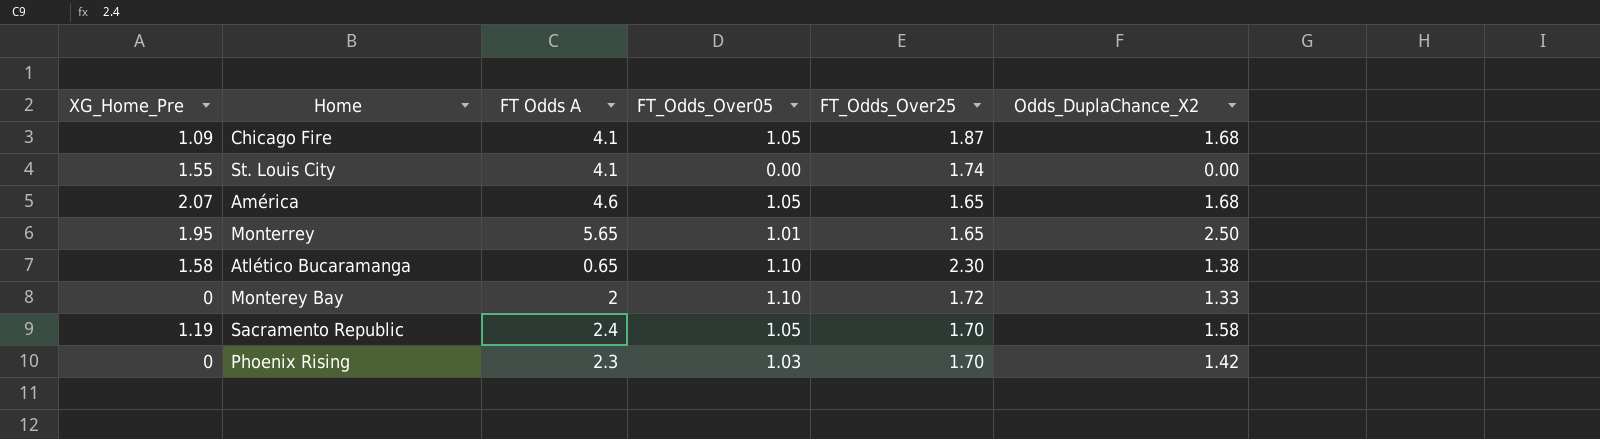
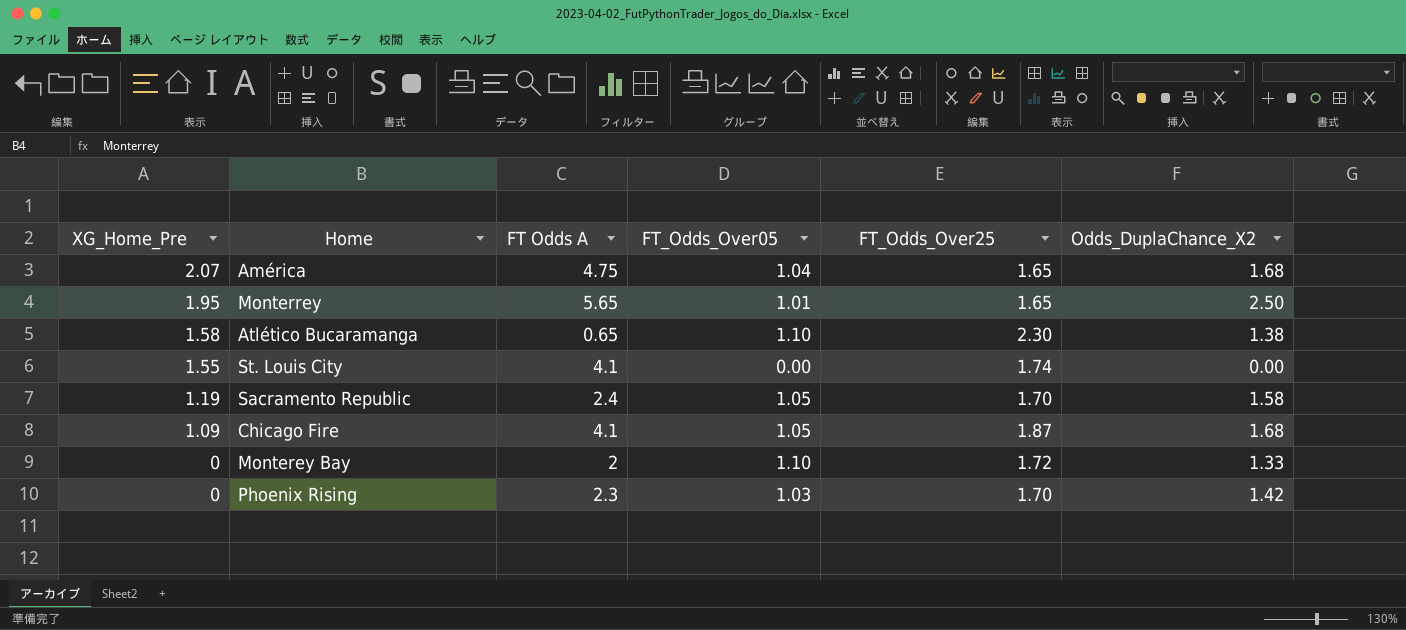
row order: none -> XG_Home_Pre descending
América | FT Odds A: 4.6 -> 4.75
América | FT_Odds_Over05: 1.05 -> 1.04

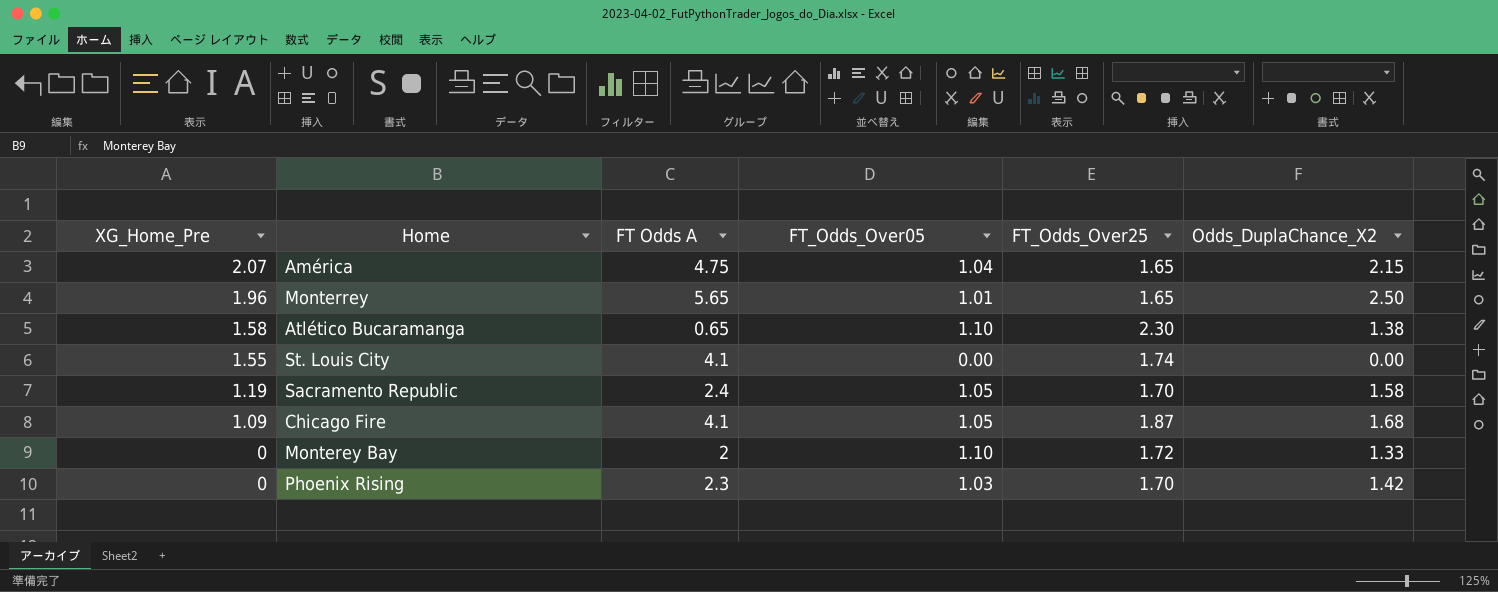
América | Odds_DuplaChance_X2: 1.68 -> 2.15
Monterrey | XG_Home_Pre: 1.95 -> 1.96

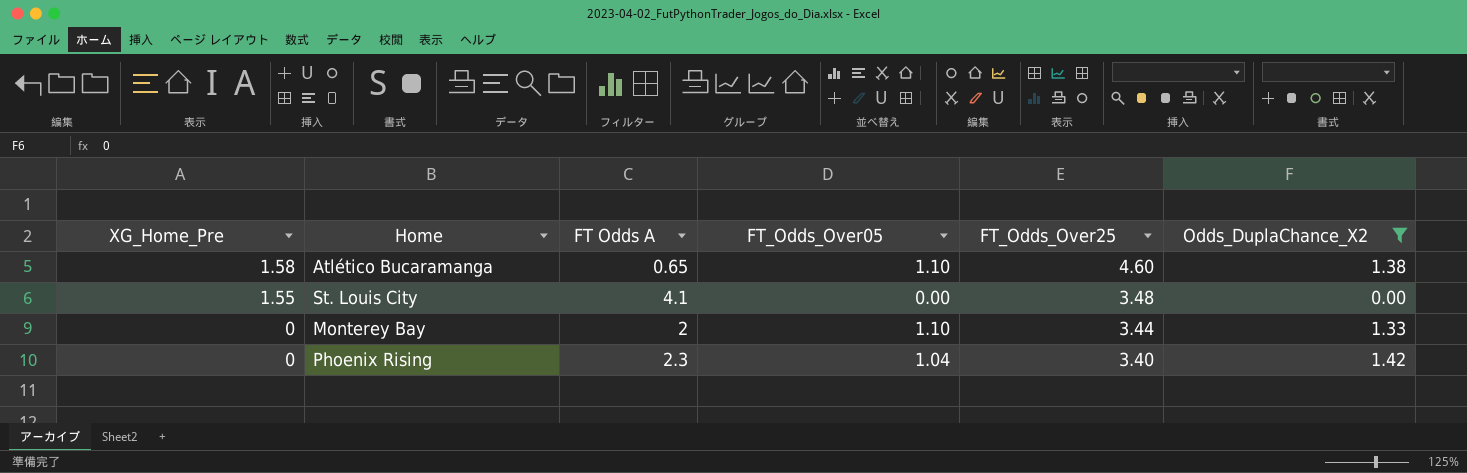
filter: none -> Odds_DuplaChance_X2 <= 1.42
Atlético Bucaramanga | FT_Odds_Over25: 2.30 -> 4.60
St. Louis City | FT_Odds_Over25: 1.74 -> 3.48
Monterey Bay | FT_Odds_Over25: 1.72 -> 3.44
Phoenix Rising | FT_Odds_Over05: 1.03 -> 1.04
Phoenix Rising | FT_Odds_Over25: 1.70 -> 3.40

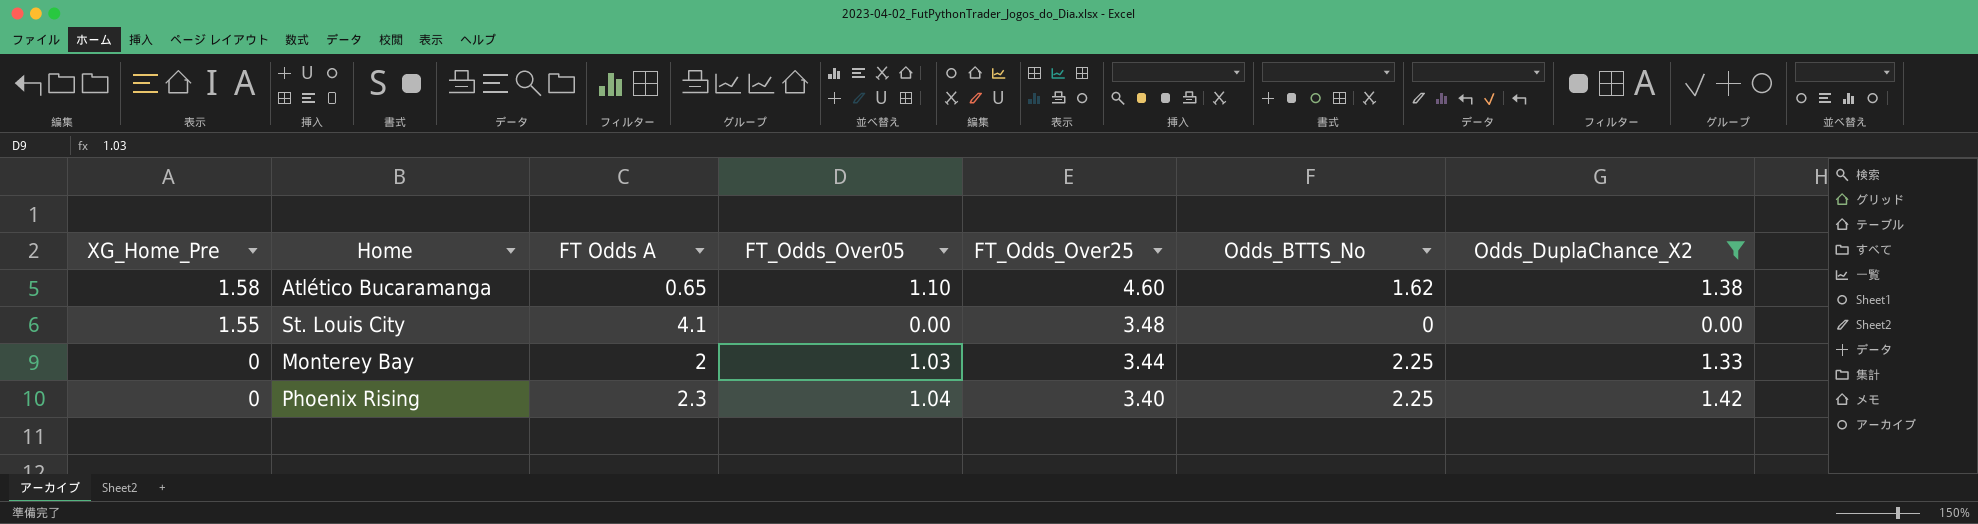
column Odds_BTTS_No | position: none -> 6
Monterey Bay | FT_Odds_Over05: 1.10 -> 1.03

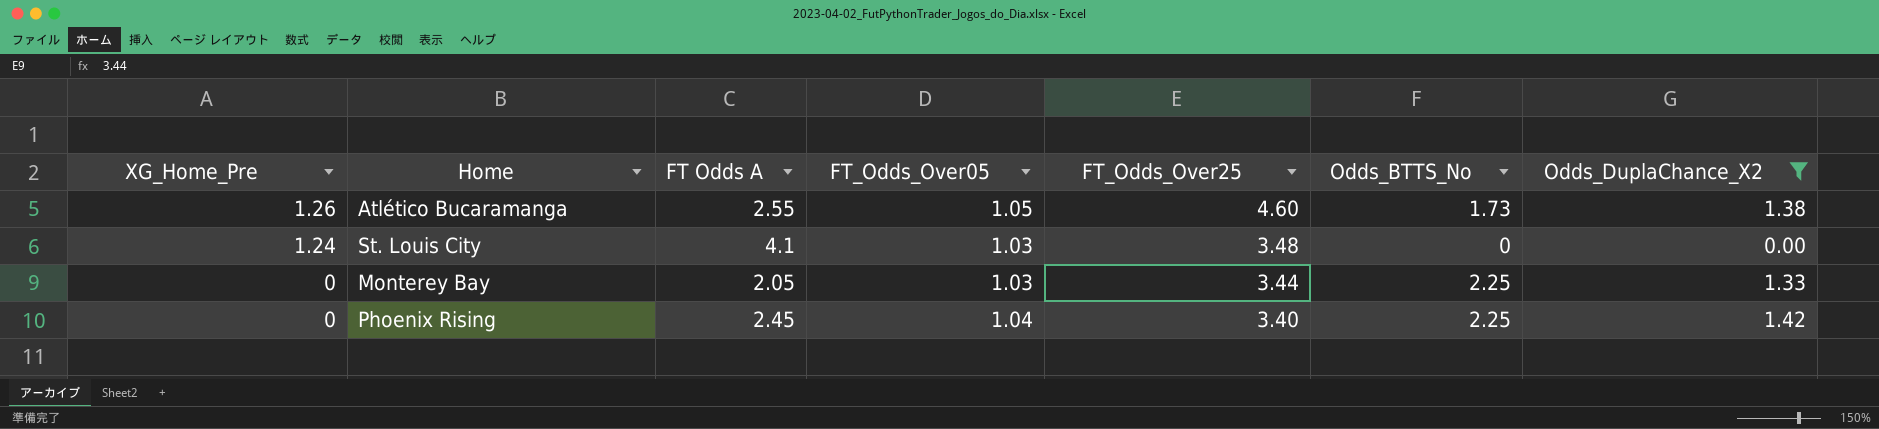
Atlético Bucaramanga | XG_Home_Pre: 1.58 -> 1.26
Atlético Bucaramanga | FT Odds A: 0.65 -> 2.55
Atlético Bucaramanga | FT_Odds_Over05: 1.10 -> 1.05
Atlético Bucaramanga | Odds_BTTS_No: 1.62 -> 1.73
St. Louis City | XG_Home_Pre: 1.55 -> 1.24
St. Louis City | FT_Odds_Over05: 0.00 -> 1.03
Monterey Bay | FT Odds A: 2 -> 2.05
Phoenix Rising | FT Odds A: 2.3 -> 2.45

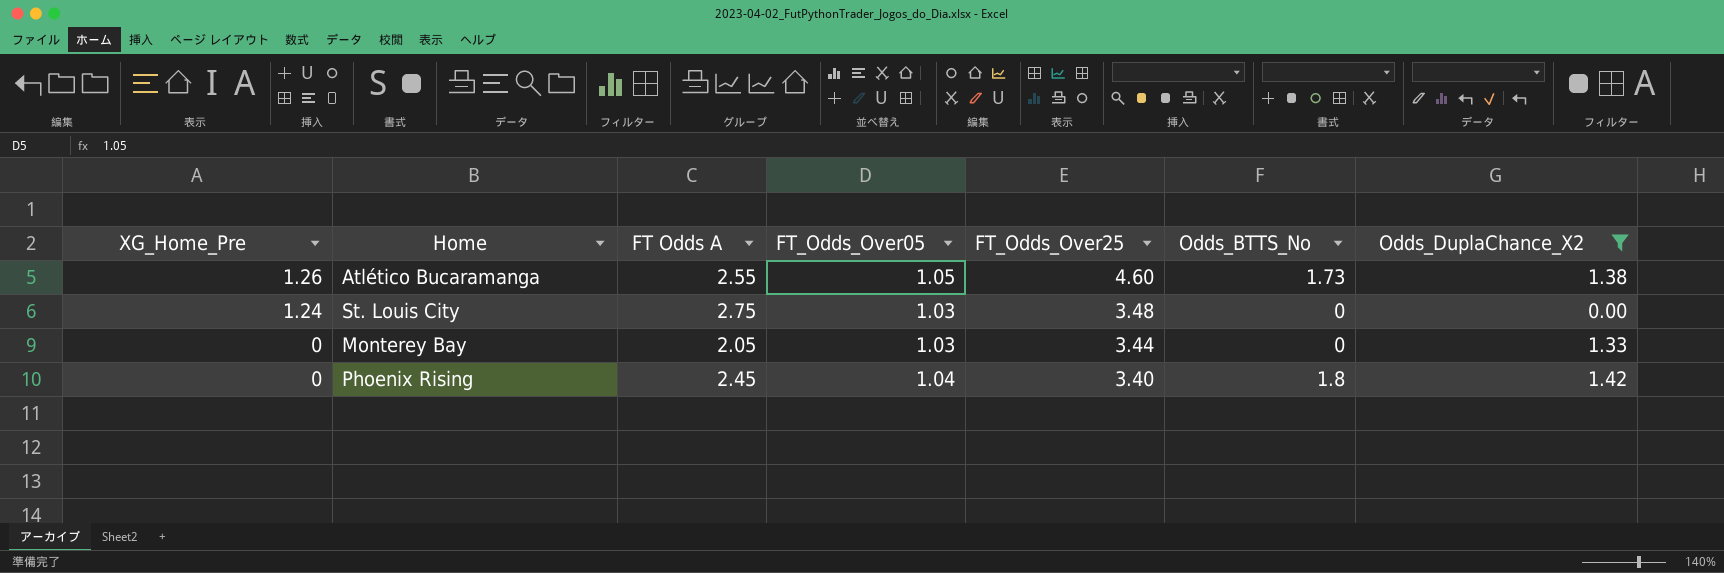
St. Louis City | FT Odds A: 4.1 -> 2.75
Monterey Bay | Odds_BTTS_No: 2.25 -> 0
Phoenix Rising | Odds_BTTS_No: 2.25 -> 1.8

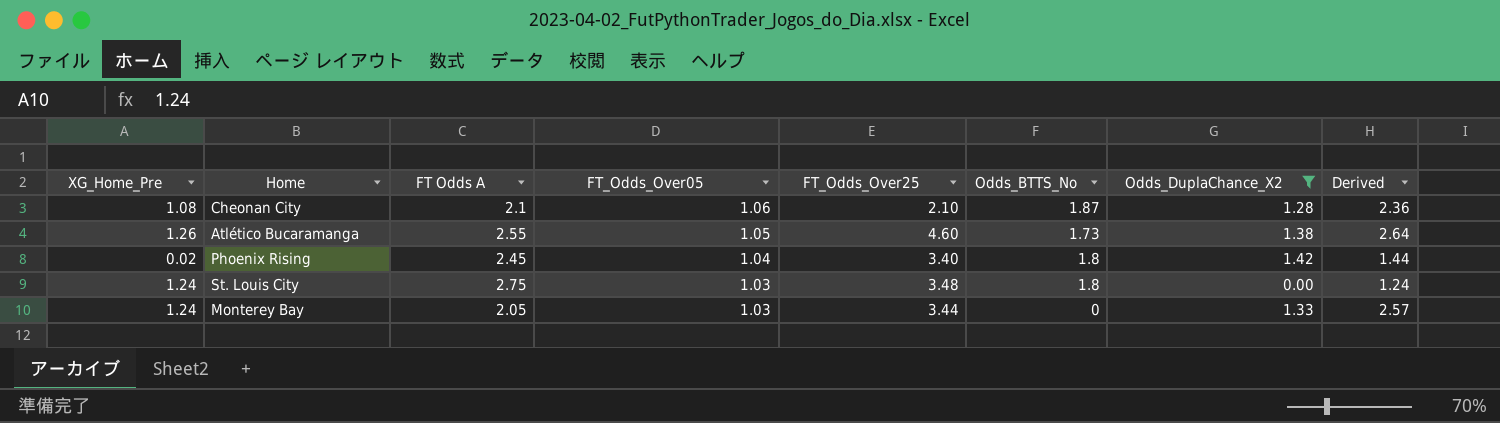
row order: XG_Home_Pre descending -> FT_Odds_Over05 descending
column Derived | formula: none -> [XG_Home_Pre] + [Odds_DuplaChance_X2]
row Cheonan City: none -> 1.08 | 2.1 | 1.06 | 2.10 | 1.87 | 1.28 | 2.36
Phoenix Rising | XG_Home_Pre: 0 -> 0.02
St. Louis City | Odds_BTTS_No: 0 -> 1.8
Monterey Bay | XG_Home_Pre: 0 -> 1.24

